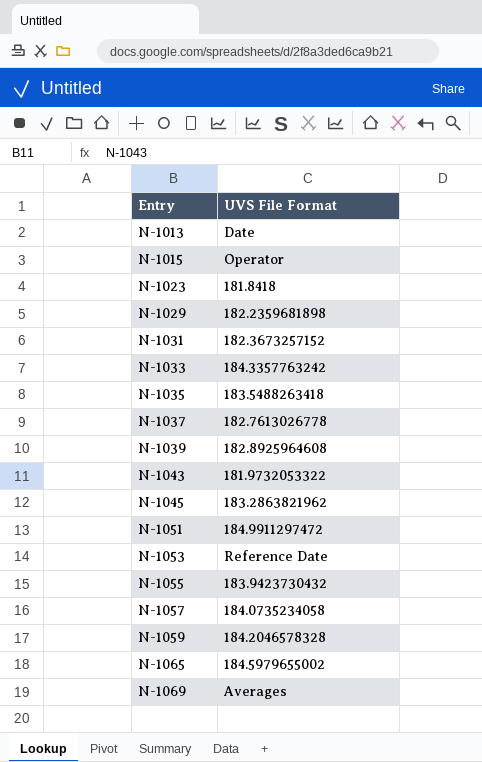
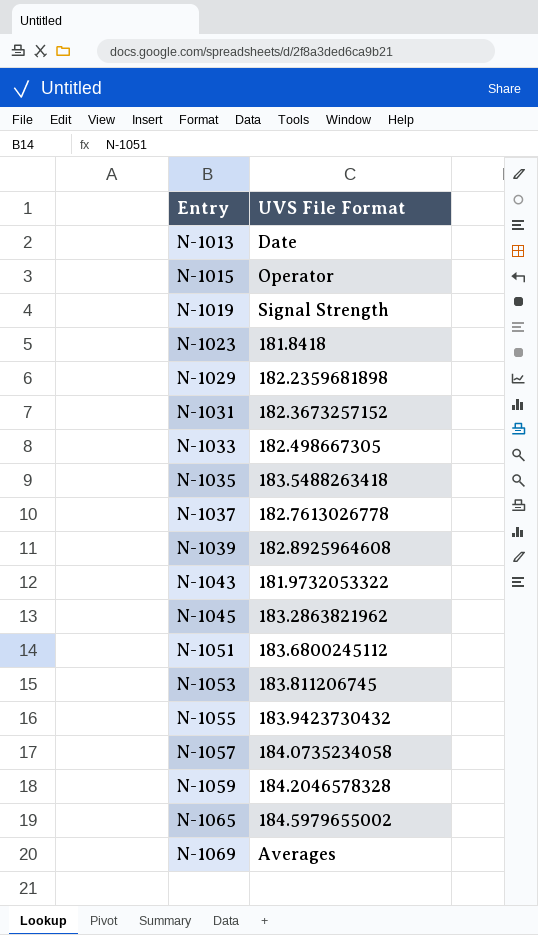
row N-1019: none -> Signal Strength
N-1033 | UVS File Format: 184.3357763242 -> 182.498667305
N-1051 | UVS File Format: 184.9911297472 -> 183.6800245112
N-1053 | UVS File Format: Reference Date -> 183.811206745

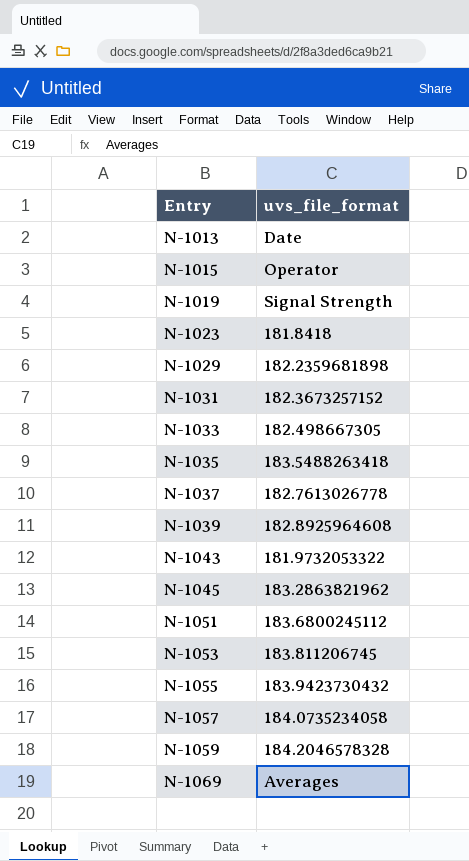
column name: UVS File Format -> uvs_file_format
row N-1065: 184.5979655002 -> none

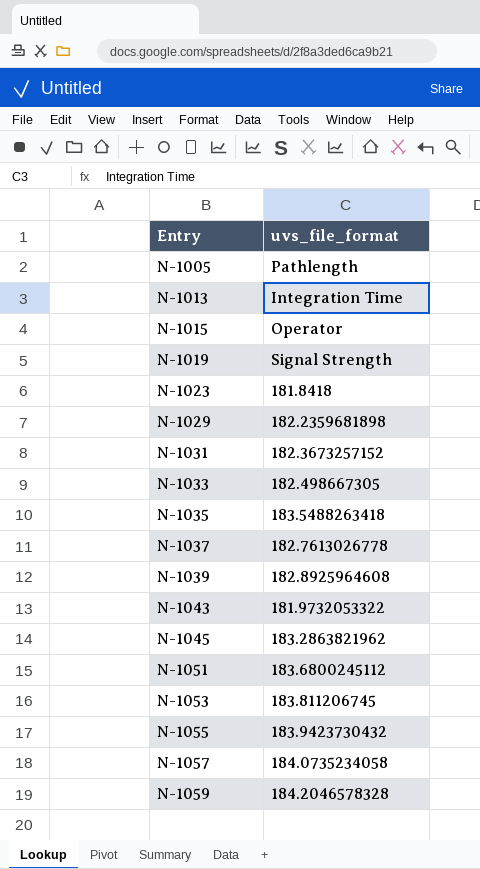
row N-1069: Averages -> none
row N-1005: none -> Pathlength
N-1013 | uvs_file_format: Date -> Integration Time

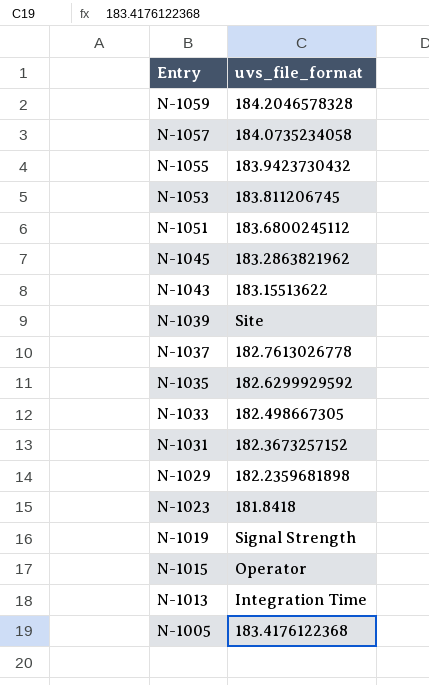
row order: Entry ascending -> Entry descending
N-1043 | uvs_file_format: 181.9732053322 -> 183.15513622
N-1039 | uvs_file_format: 182.8925964608 -> Site
N-1035 | uvs_file_format: 183.5488263418 -> 182.6299929592
N-1005 | uvs_file_format: Pathlength -> 183.4176122368

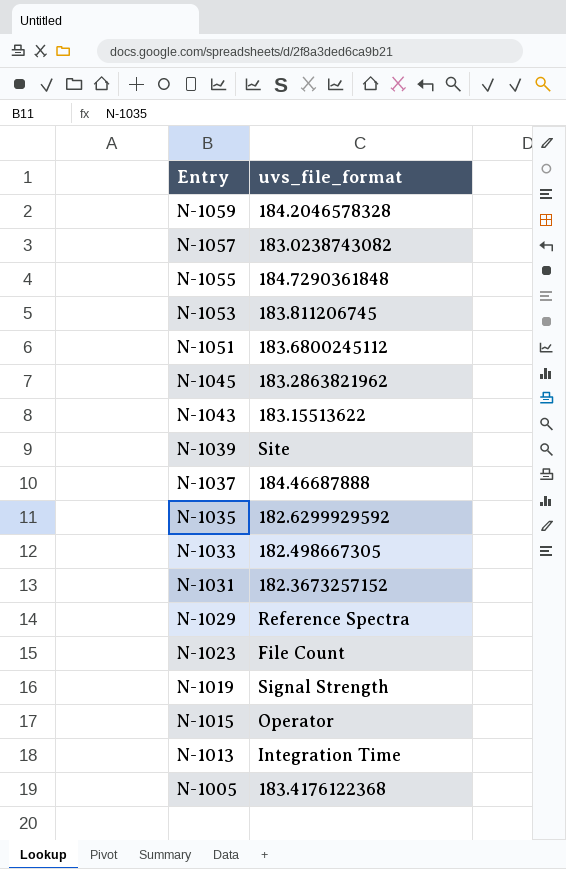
N-1057 | uvs_file_format: 184.0735234058 -> 183.0238743082
N-1055 | uvs_file_format: 183.9423730432 -> 184.7290361848
N-1037 | uvs_file_format: 182.7613026778 -> 184.46687888
N-1029 | uvs_file_format: 182.2359681898 -> Reference Spectra
N-1023 | uvs_file_format: 181.8418 -> File Count

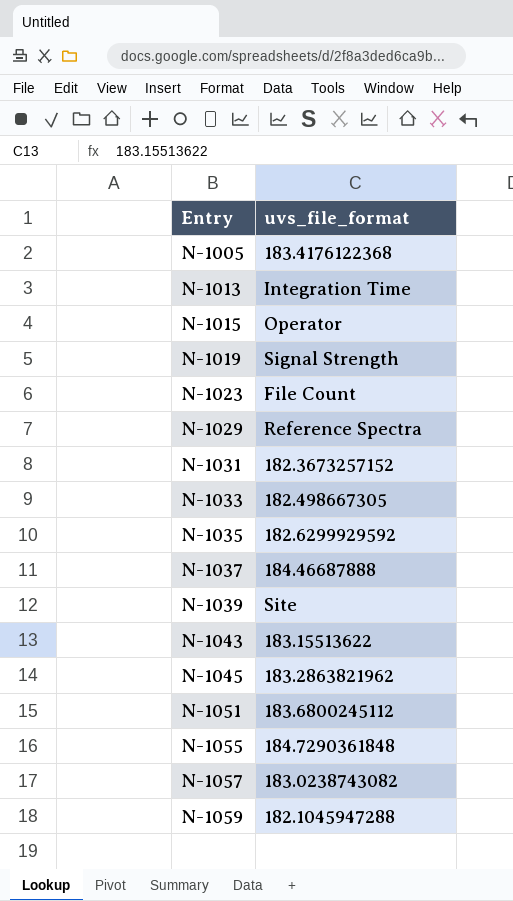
row order: Entry descending -> Entry ascending
row N-1053: 183.811206745 -> none
N-1059 | uvs_file_format: 184.2046578328 -> 182.1045947288

